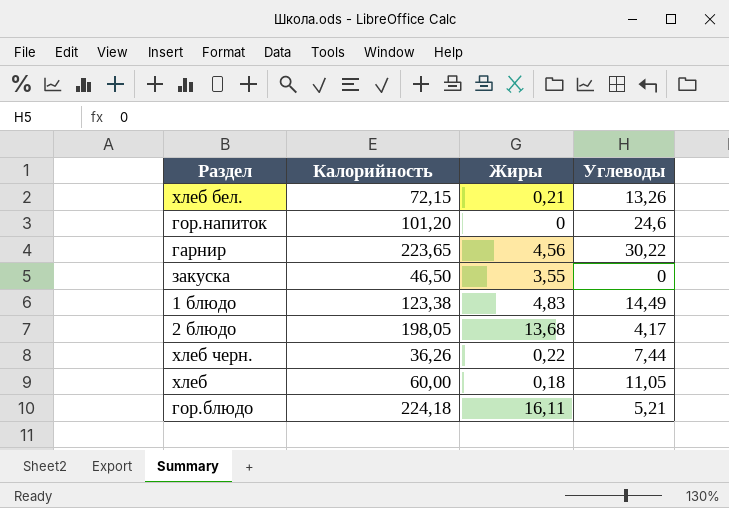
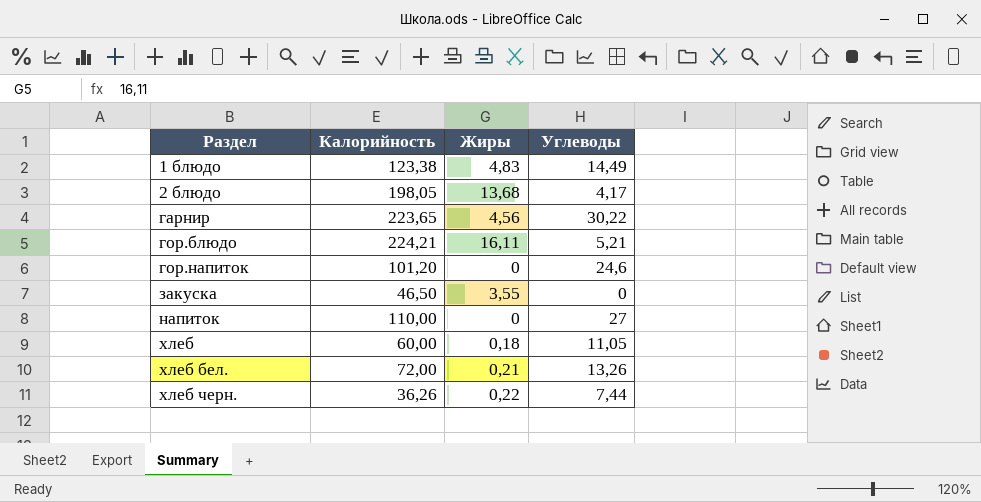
row order: none -> Раздел ascending
гор.блюдо | Калорийность: 224,18 -> 224,21
row напиток: none -> 110,00 | 0 | 27
хлеб бел. | Калорийность: 72,15 -> 72,00

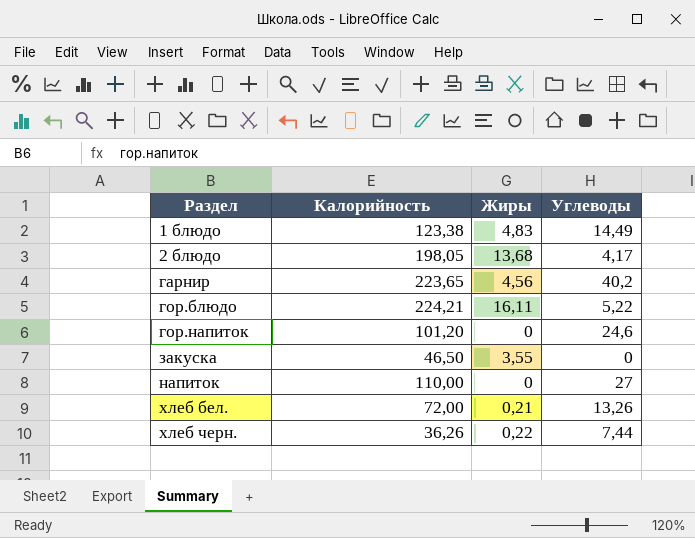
row хлеб: 60,00 | 0,18 | 11,05 -> none
гарнир | Углеводы: 30,22 -> 40,2
гор.блюдо | Углеводы: 5,21 -> 5,22

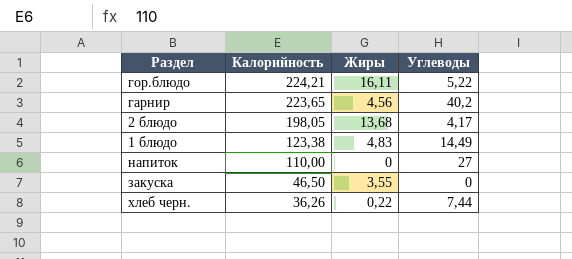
row order: Раздел ascending -> Калорийность descending
row гор.напиток: 101,20 | 0 | 24,6 -> none
row хлеб бел.: 72,00 | 0,21 | 13,26 -> none

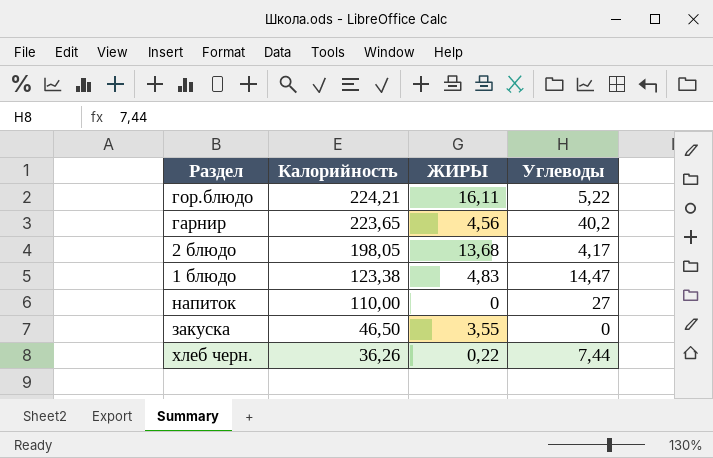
column name: Жиры -> ЖИРЫ
1 блюдо | Углеводы: 14,49 -> 14,47

